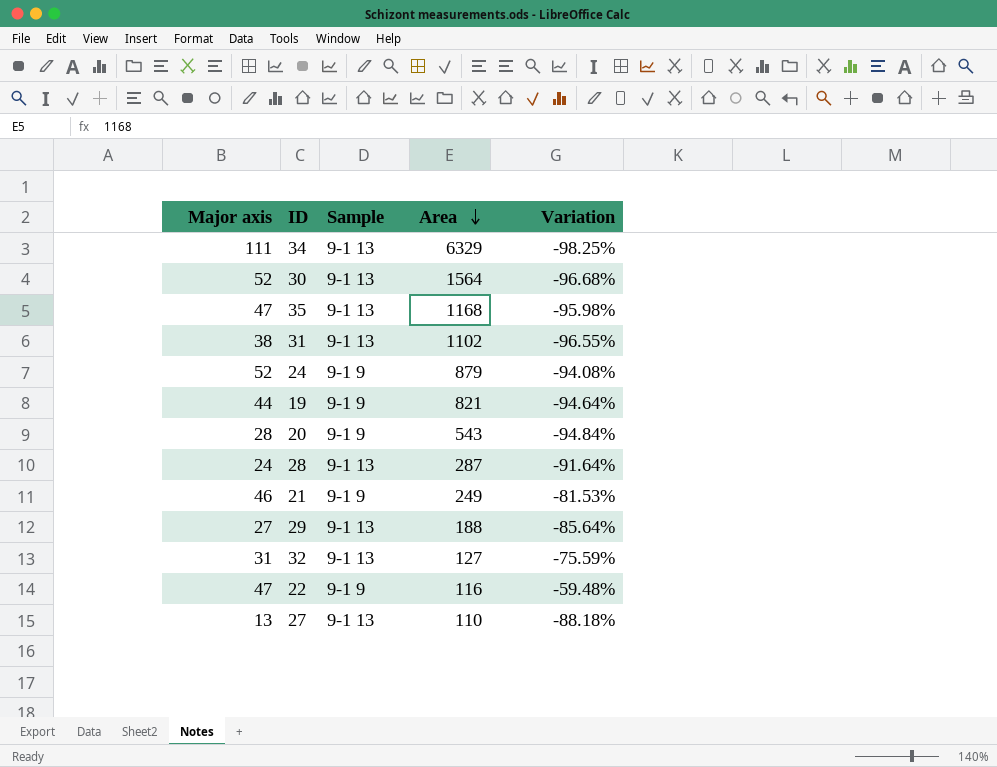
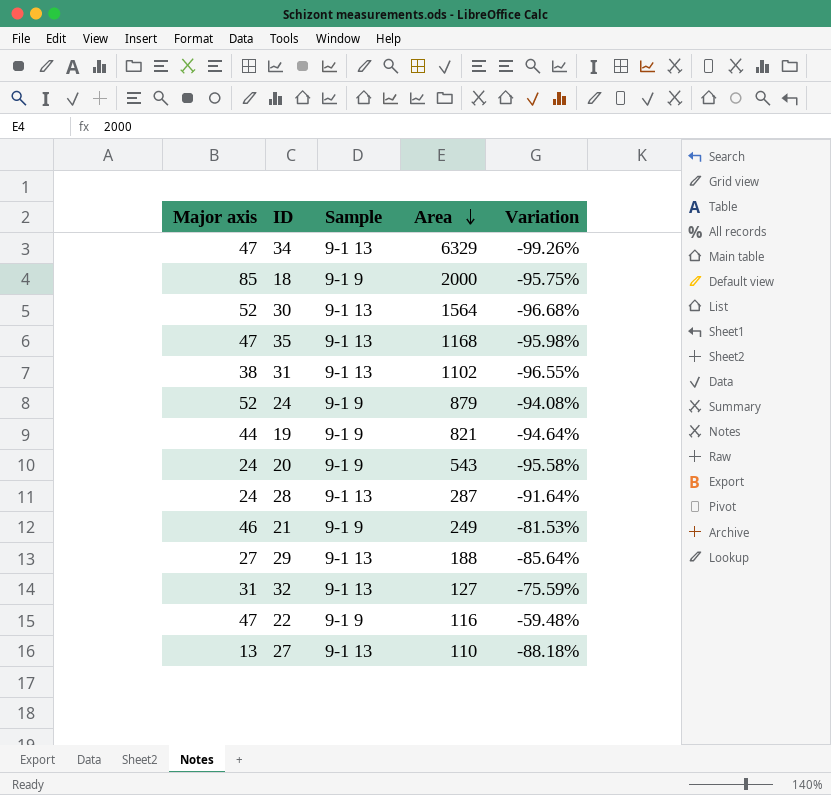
34 | Major axis: 111 -> 47
34 | Variation: -98.25% -> -99.26%
row 18: none -> 85 | 9-1 9 | 2000 | -95.75%
20 | Major axis: 28 -> 24
20 | Variation: -94.84% -> -95.58%

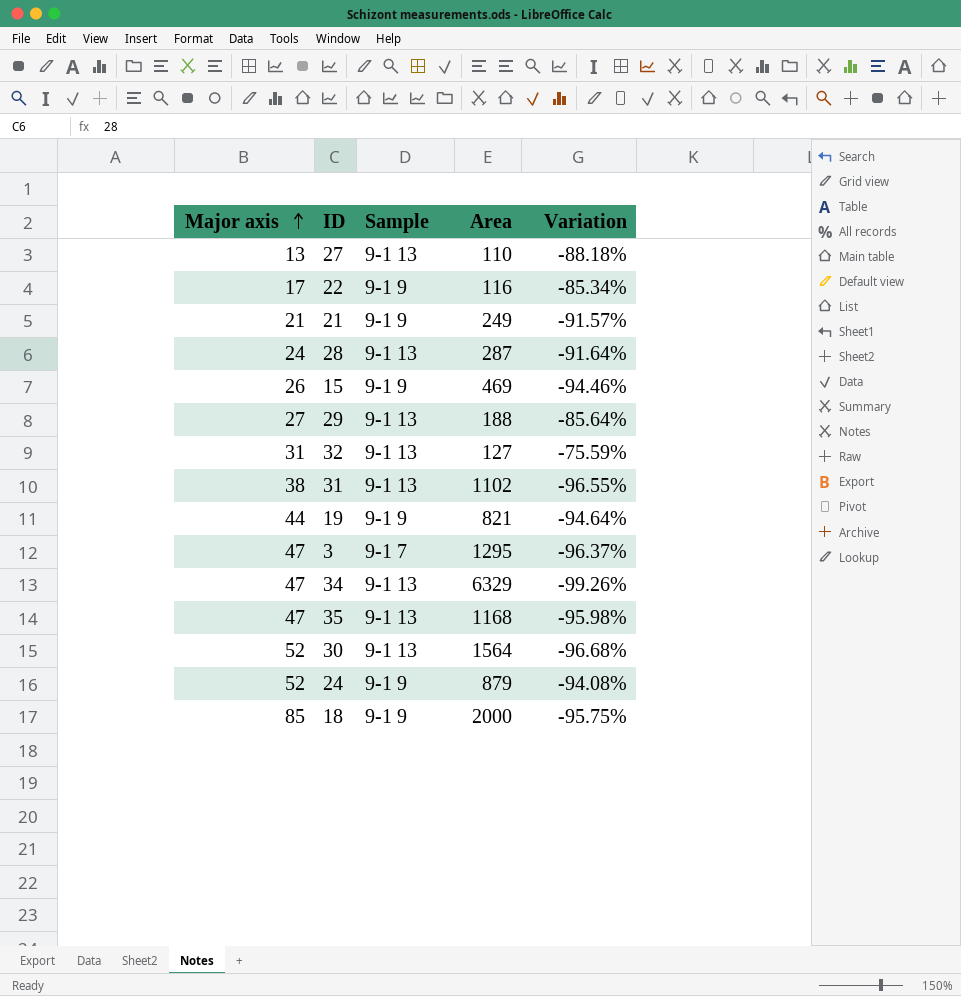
row order: Area descending -> Major axis ascending
row 20: 24 | 9-1 9 | 543 | -95.58% -> none
22 | Major axis: 47 -> 17
22 | Variation: -59.48% -> -85.34%
21 | Major axis: 46 -> 21
21 | Variation: -81.53% -> -91.57%
row 15: none -> 26 | 9-1 9 | 469 | -94.46%
row 3: none -> 47 | 9-1 7 | 1295 | -96.37%

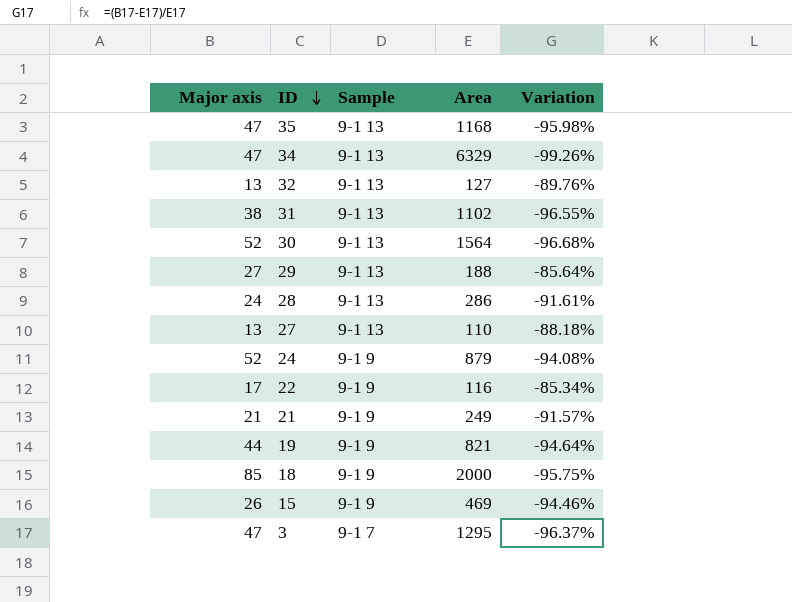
row order: Major axis ascending -> ID descending
32 | Major axis: 31 -> 13
32 | Variation: -75.59% -> -89.76%
28 | Area: 287 -> 286
28 | Variation: -91.64% -> -91.61%

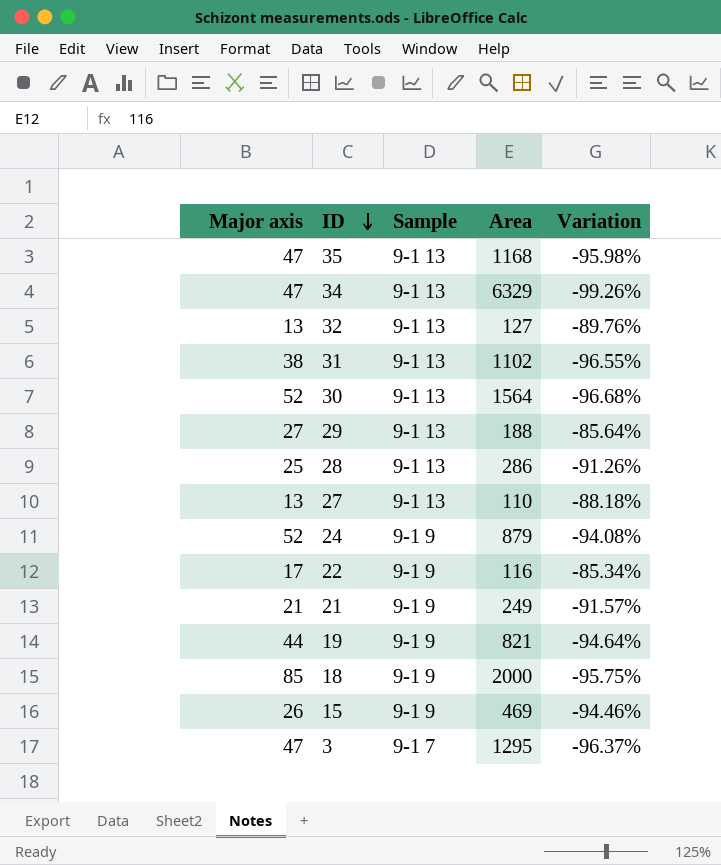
28 | Major axis: 24 -> 25
28 | Variation: -91.61% -> -91.26%

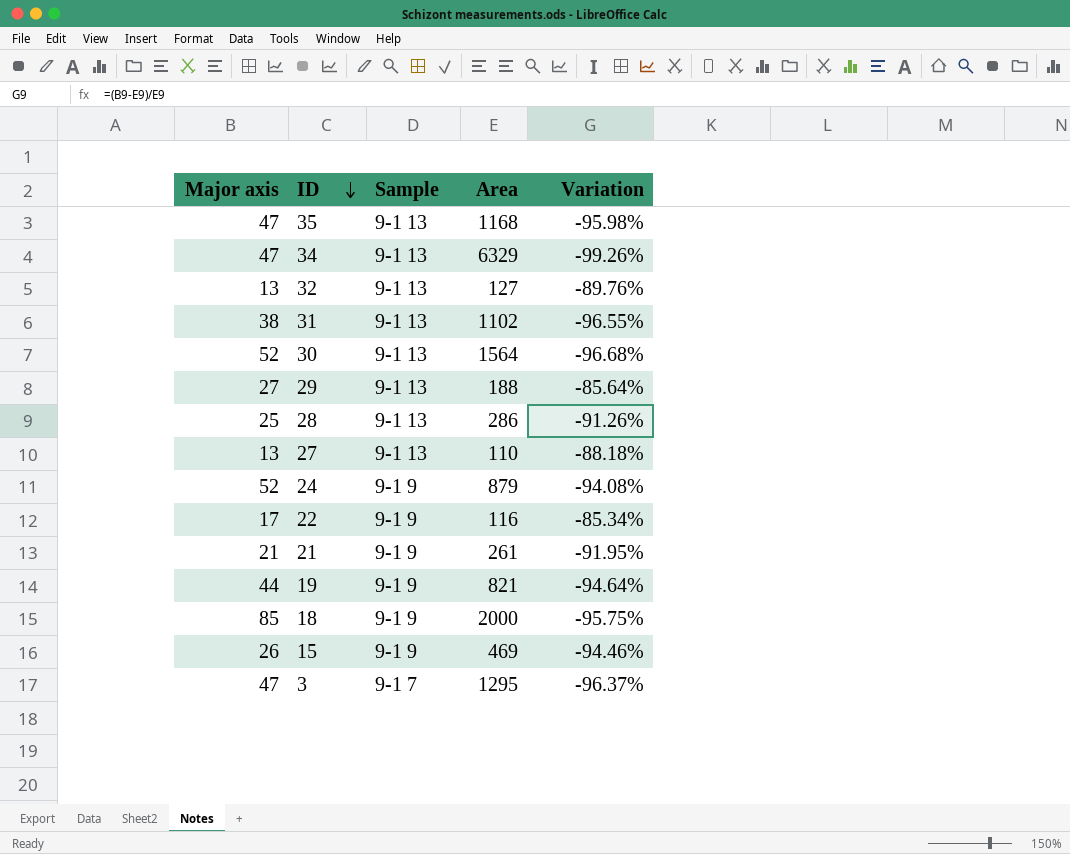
21 | Area: 249 -> 261
21 | Variation: -91.57% -> -91.95%

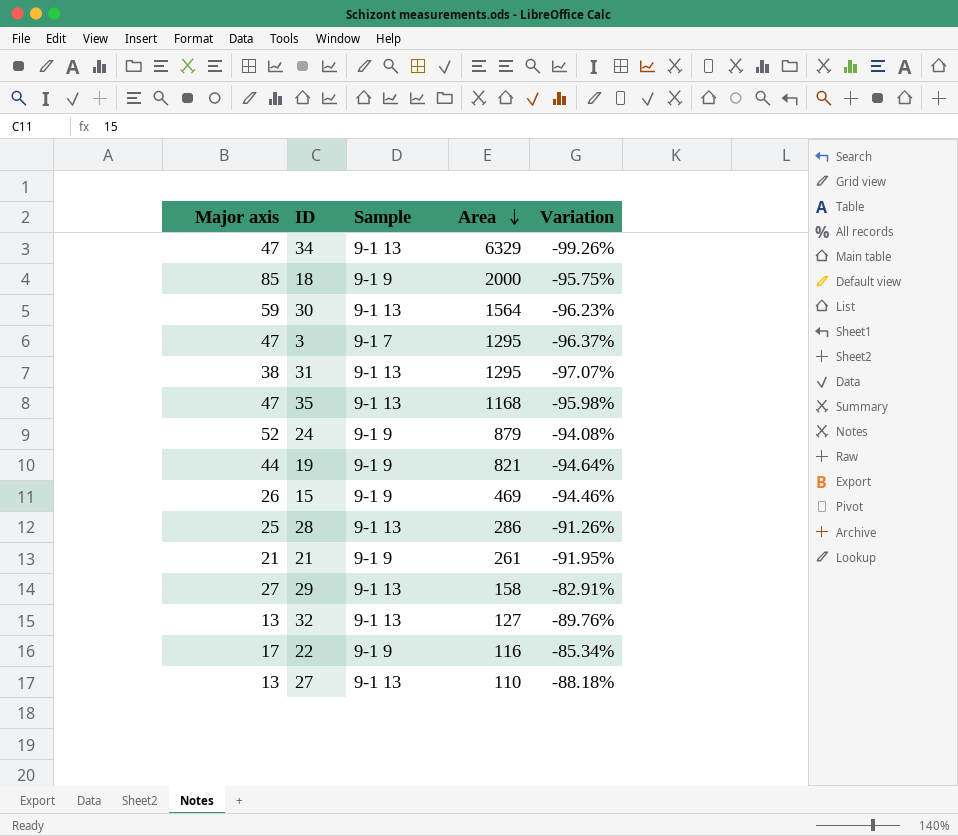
row order: ID descending -> Area descending
30 | Major axis: 52 -> 59
30 | Variation: -96.68% -> -96.23%
31 | Area: 1102 -> 1295
31 | Variation: -96.55% -> -97.07%
29 | Area: 188 -> 158
29 | Variation: -85.64% -> -82.91%

